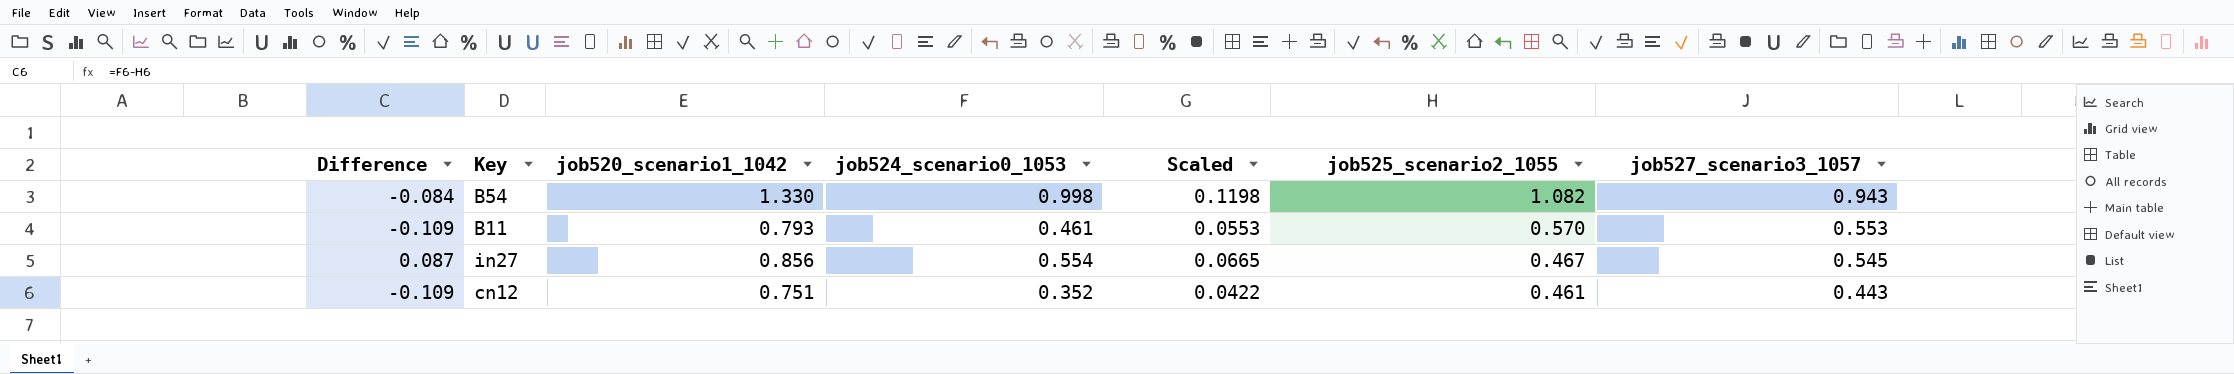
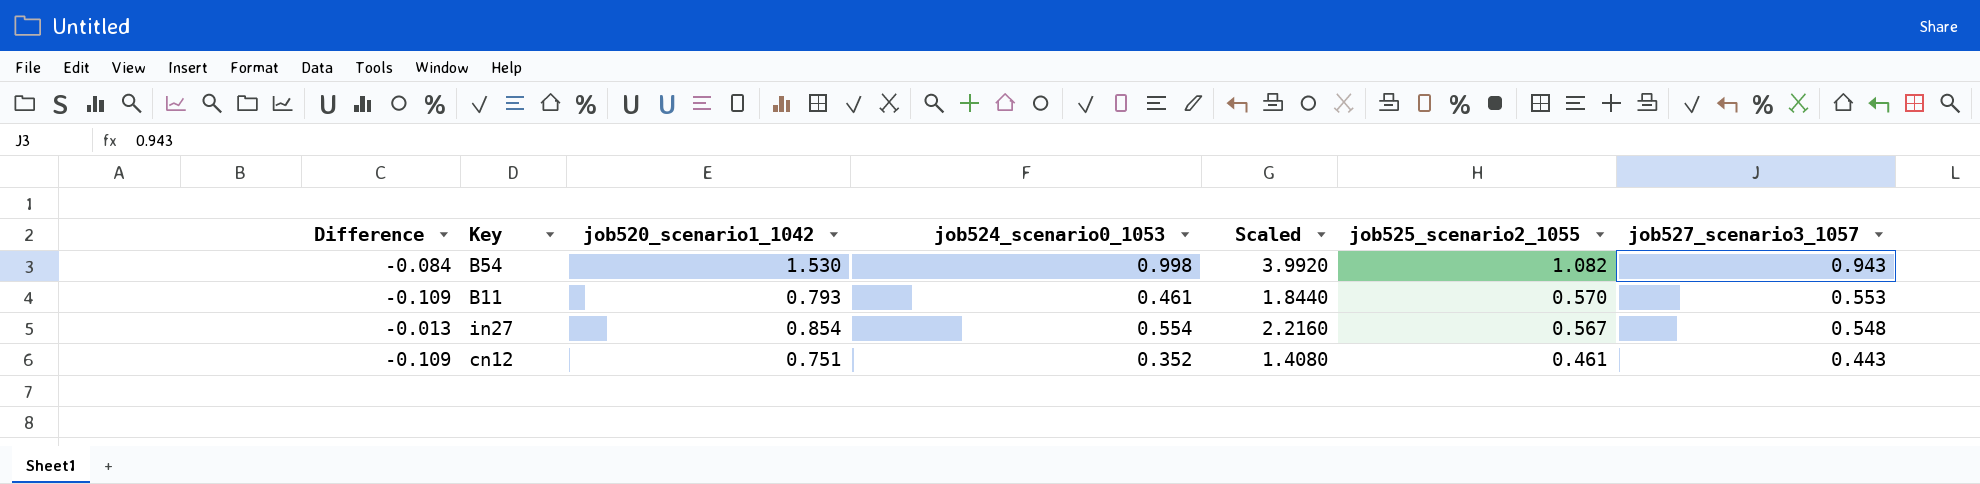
column Scaled | formula: [job524_scenario0_1053] * 0.12 -> [job524_scenario0_1053] * 4
B54 | job520_scenario1_1042: 1.330 -> 1.530
in27 | Difference: 0.087 -> -0.013
in27 | job520_scenario1_1042: 0.856 -> 0.854
in27 | job525_scenario2_1055: 0.467 -> 0.567
in27 | job527_scenario3_1057: 0.545 -> 0.548

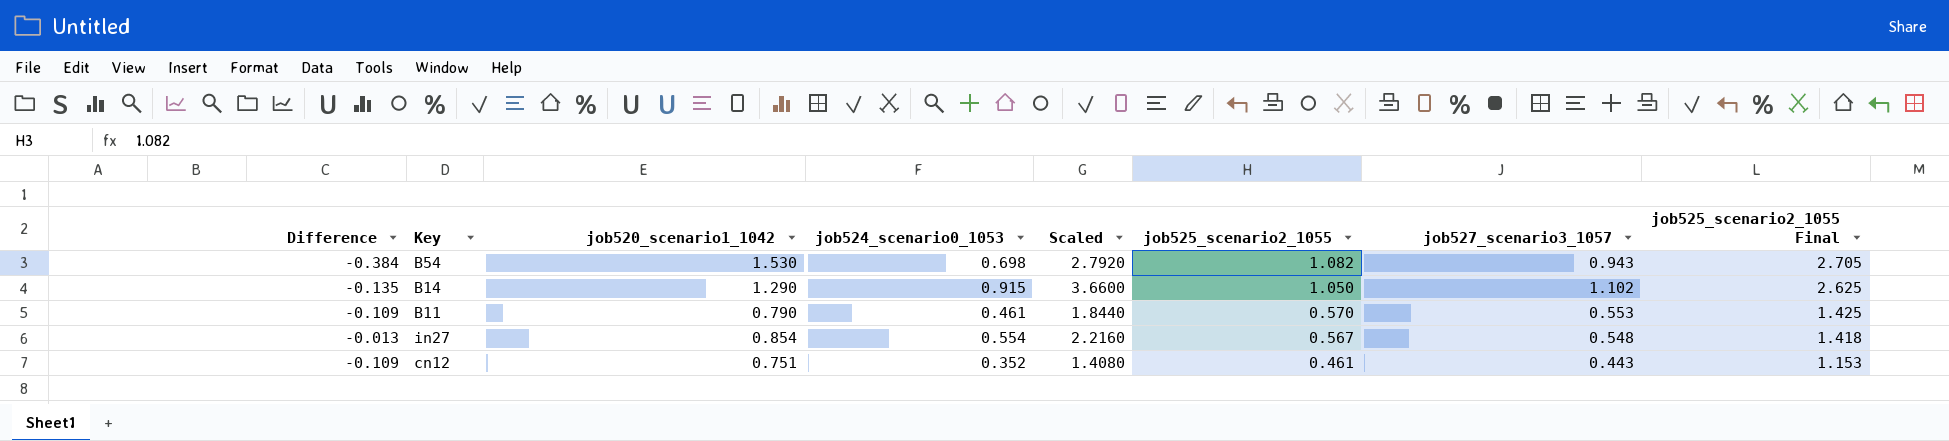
column job525_scenario2_1055 Final | formula: none -> [job525_scenario2_1055] * 2.5
B54 | Difference: -0.084 -> -0.384
B54 | job524_scenario0_1053: 0.998 -> 0.698
B54 | Scaled: 3.9920 -> 2.7920
row B14: none -> -0.135 | 1.290 | 0.915 | 3.6600 | 1.050 | 1.102 | 2.625
B11 | job520_scenario1_1042: 0.793 -> 0.790

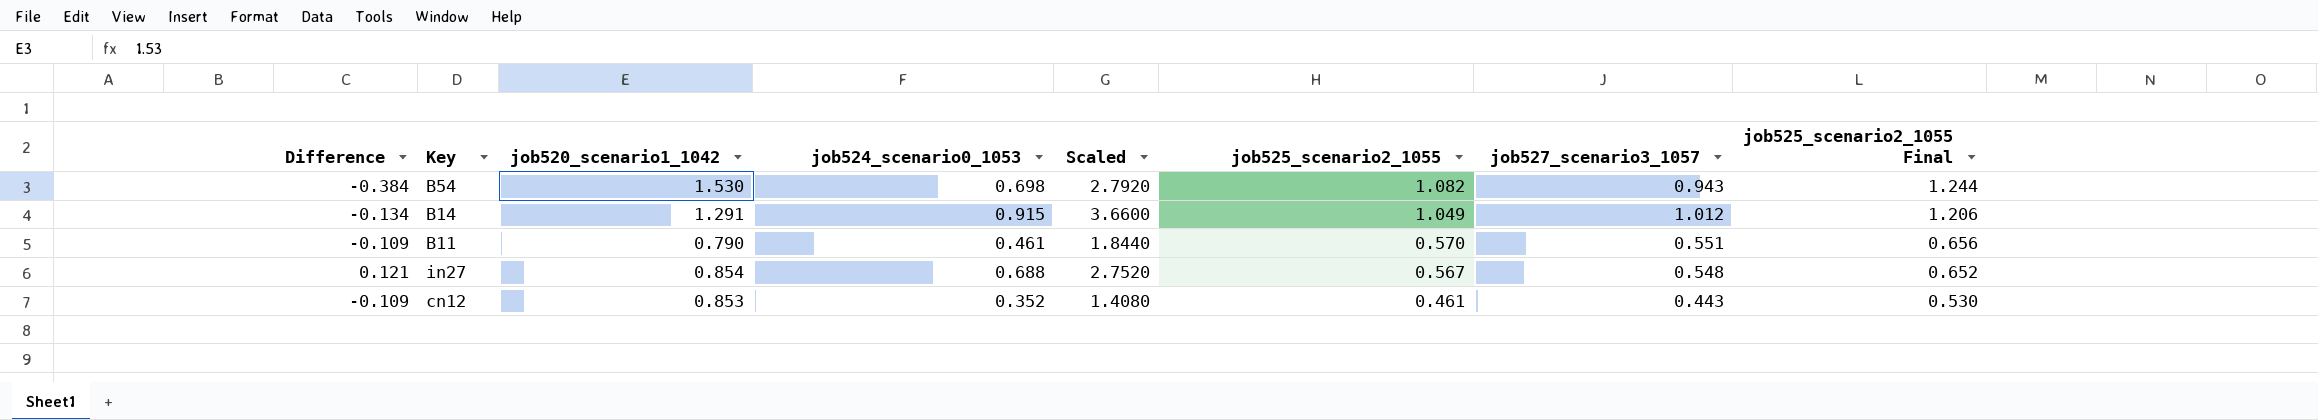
column job525_scenario2_1055 Final | formula: [job525_scenario2_1055] * 2.5 -> [job525_scenario2_1055] * 1.15
B14 | Difference: -0.135 -> -0.134
B14 | job520_scenario1_1042: 1.290 -> 1.291
B14 | job525_scenario2_1055: 1.050 -> 1.049
B14 | job527_scenario3_1057: 1.102 -> 1.012
B11 | job527_scenario3_1057: 0.553 -> 0.551
in27 | Difference: -0.013 -> 0.121
in27 | job524_scenario0_1053: 0.554 -> 0.688
in27 | Scaled: 2.2160 -> 2.7520
cn12 | job520_scenario1_1042: 0.751 -> 0.853

